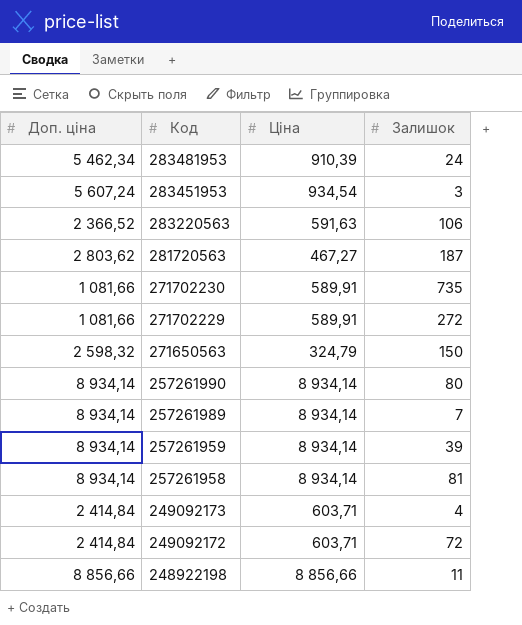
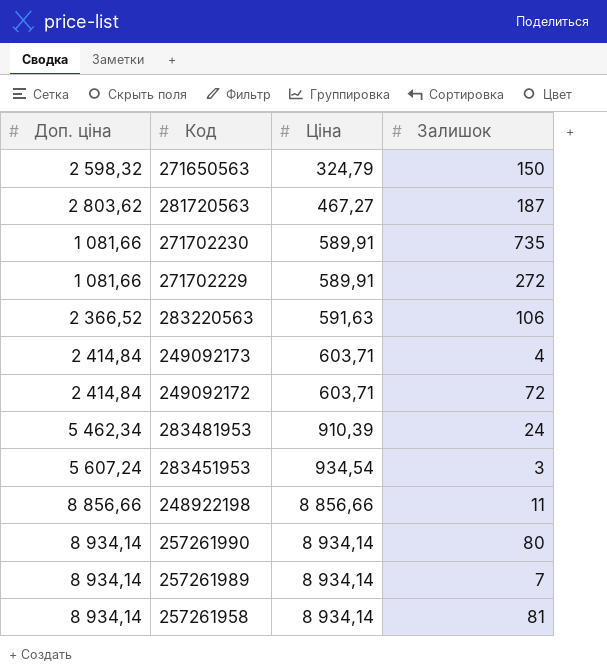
row order: Код descending -> Ціна ascending
row 257261959: 8 934,14 | 8 934,14 | 39 -> none

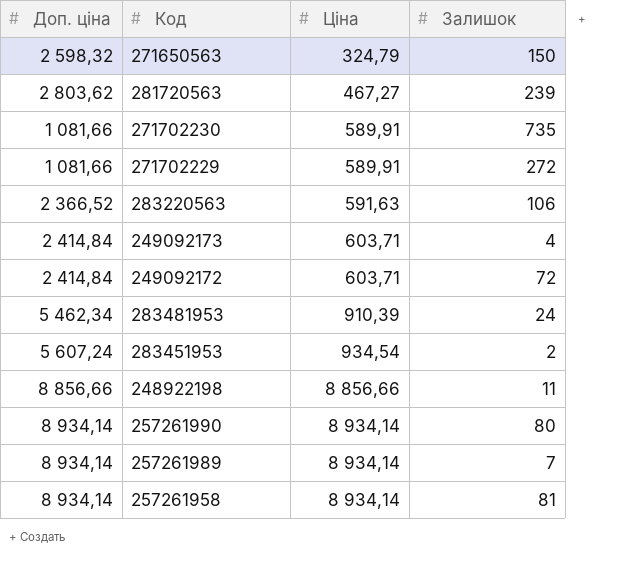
281720563 | Залишок: 187 -> 239
283451953 | Залишок: 3 -> 2

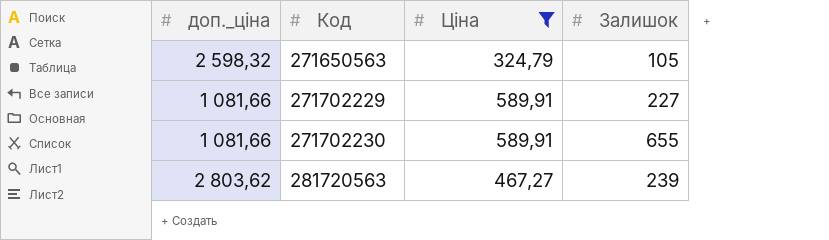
filter: none -> Ціна <= 589,91
row order: Ціна ascending -> Код ascending
column name: Доп. ціна -> доп._ціна
271650563 | Залишок: 150 -> 105
271702229 | Залишок: 272 -> 227
271702230 | Залишок: 735 -> 655

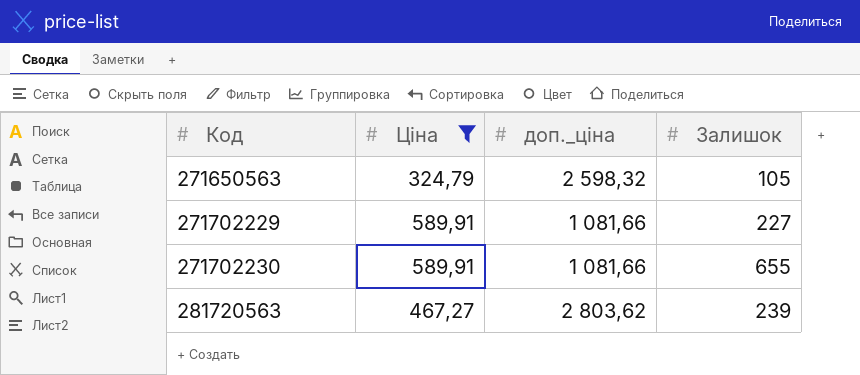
column доп._ціна | position: 1 -> 3

